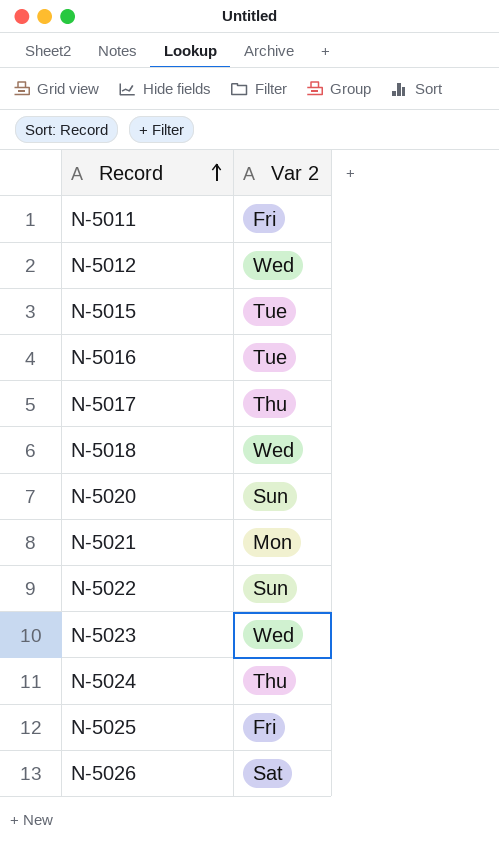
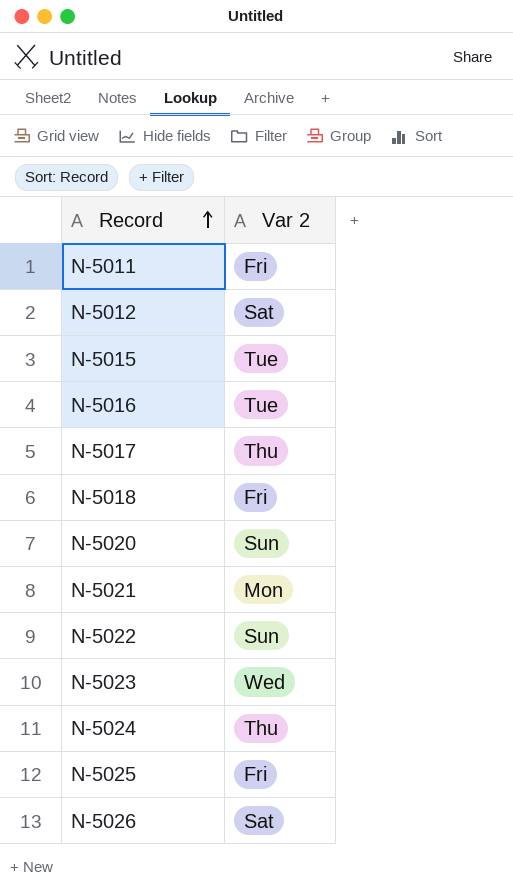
N-5012 | Var 2: Wed -> Sat
N-5018 | Var 2: Wed -> Fri

